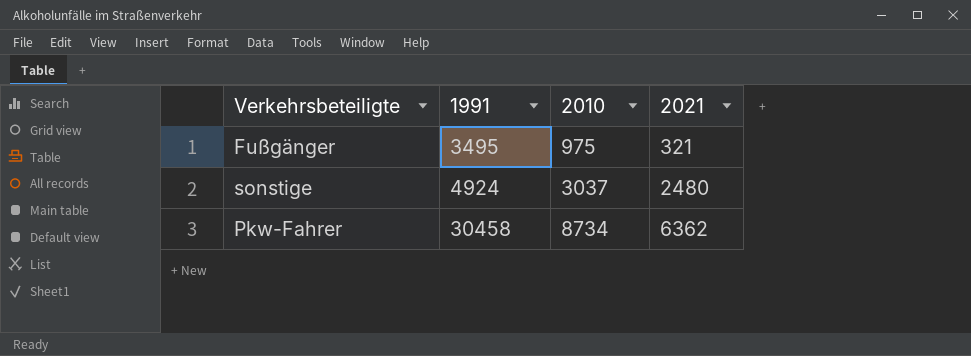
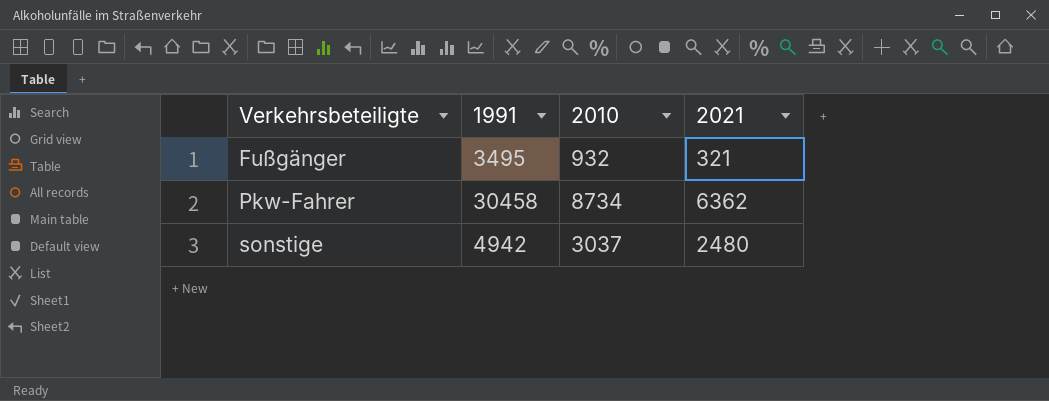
row order: 1991 ascending -> Verkehrsbeteiligte ascending
Fußgänger | 2010: 975 -> 932
sonstige | 1991: 4924 -> 4942

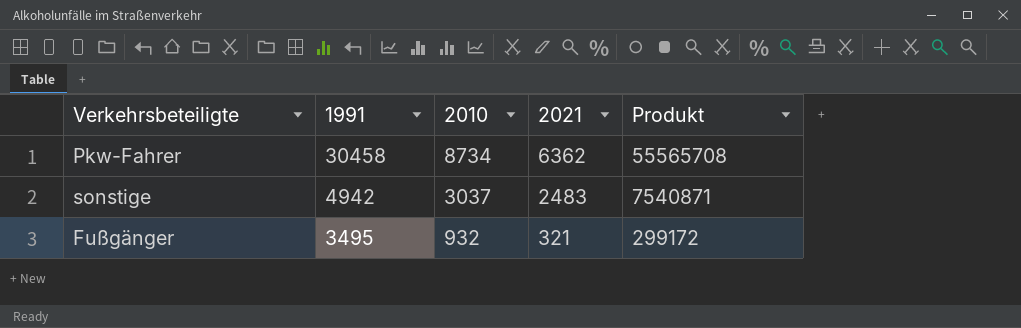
row order: Verkehrsbeteiligte ascending -> 1991 descending
column Produkt | formula: none -> [2010] * [2021]
sonstige | 2021: 2480 -> 2483

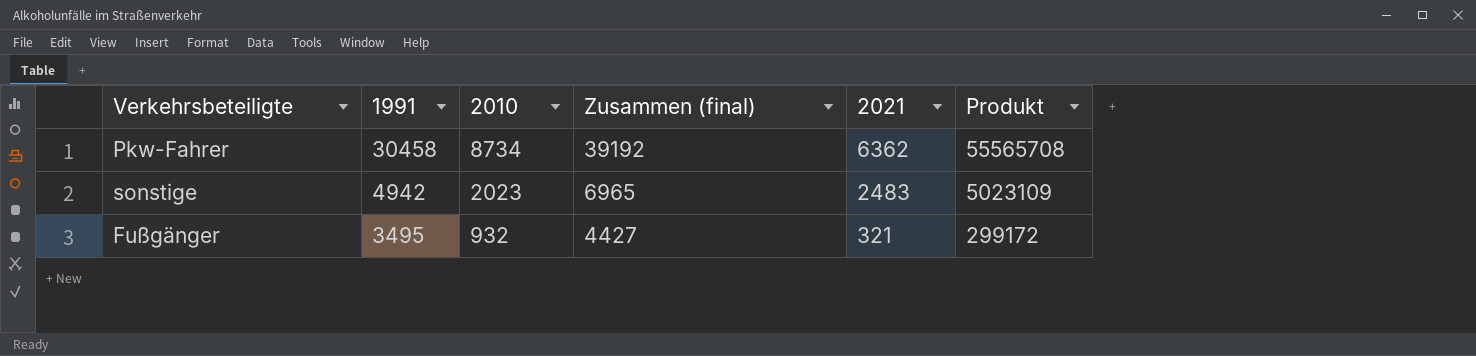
column Zusammen (final) | formula: none -> [1991] + [2010]
sonstige | 2010: 3037 -> 2023
sonstige | Produkt: 7540871 -> 5023109

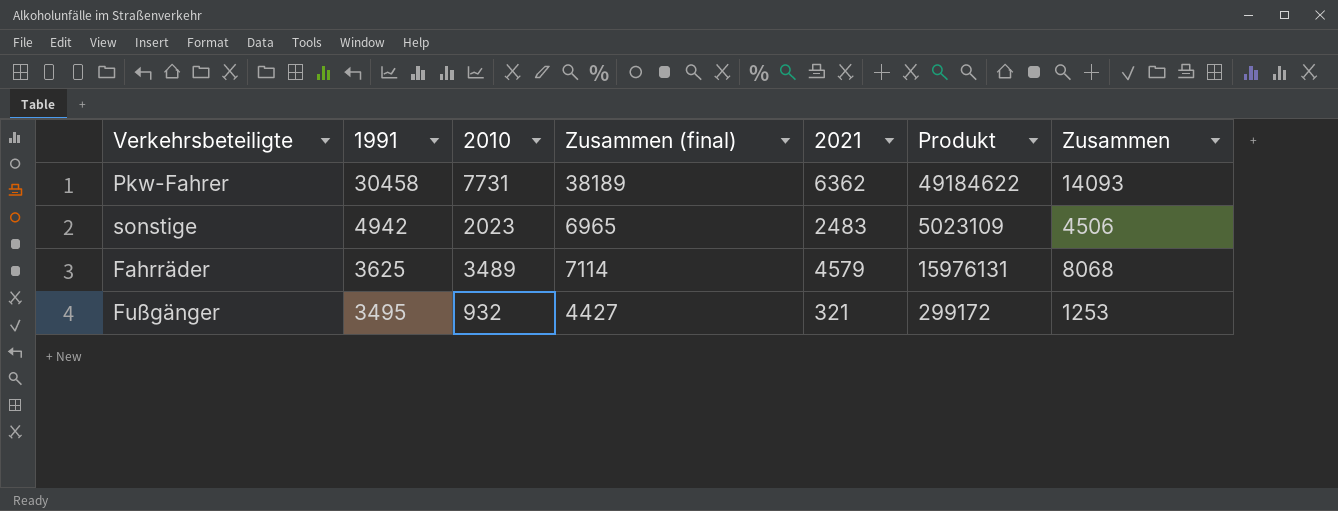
column Zusammen | formula: none -> [2010] + [2021]
Pkw-Fahrer | 2010: 8734 -> 7731
Pkw-Fahrer | Zusammen (final): 39192 -> 38189
Pkw-Fahrer | Produkt: 55565708 -> 49184622
row Fahrräder: none -> 3625 | 3489 | 7114 | 4579 | 15976131 | 8068

